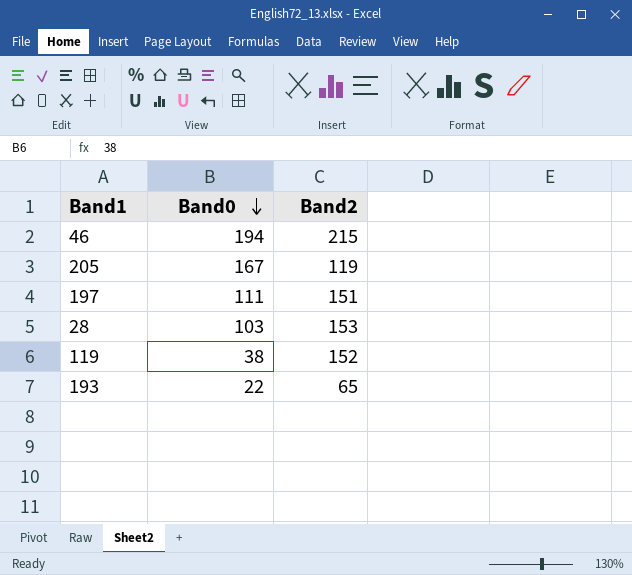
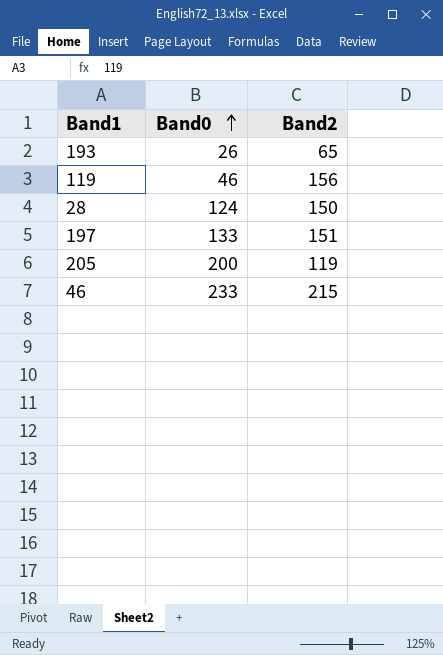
row order: Band0 descending -> Band0 ascending
193 | Band0: 22 -> 26
119 | Band0: 38 -> 46
119 | Band2: 152 -> 156
28 | Band0: 103 -> 124
28 | Band2: 153 -> 150
197 | Band0: 111 -> 133
205 | Band0: 167 -> 200
46 | Band0: 194 -> 233

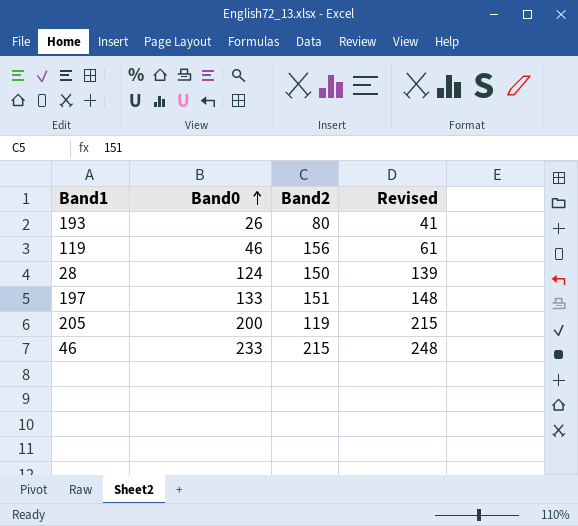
column Revised | formula: none -> [Band0] + 15
193 | Band2: 65 -> 80

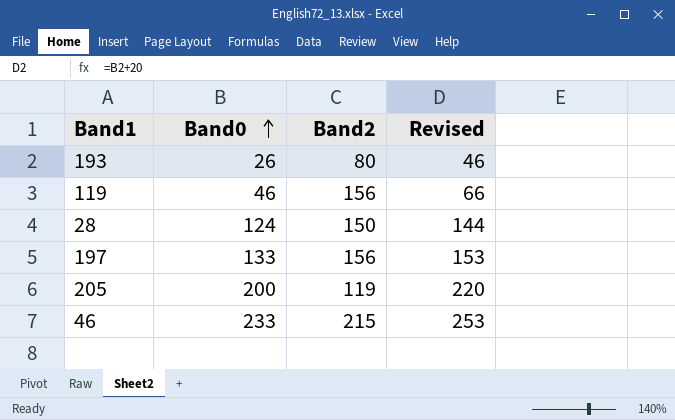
column Revised | formula: [Band0] + 15 -> [Band0] + 20
197 | Band2: 151 -> 156

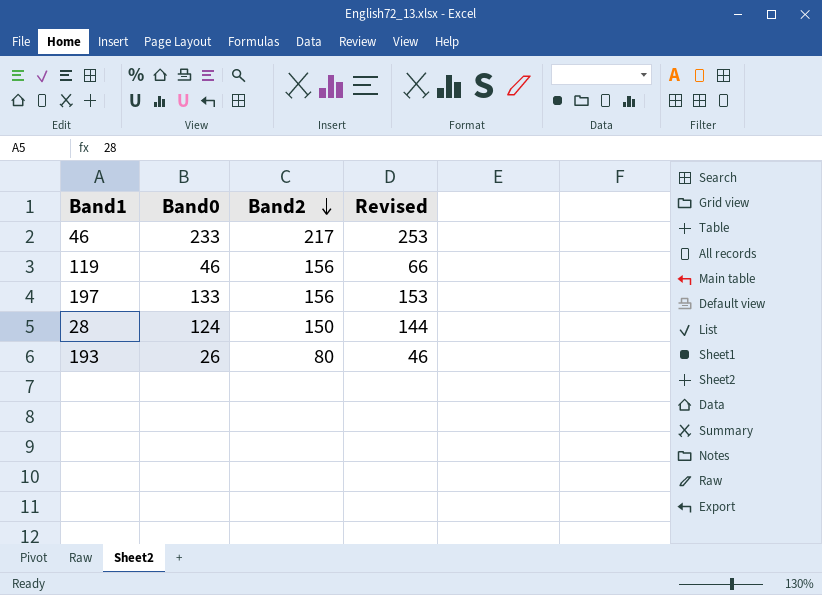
row order: Band0 ascending -> Band2 descending
row 205: 200 | 119 | 220 -> none
46 | Band2: 215 -> 217

